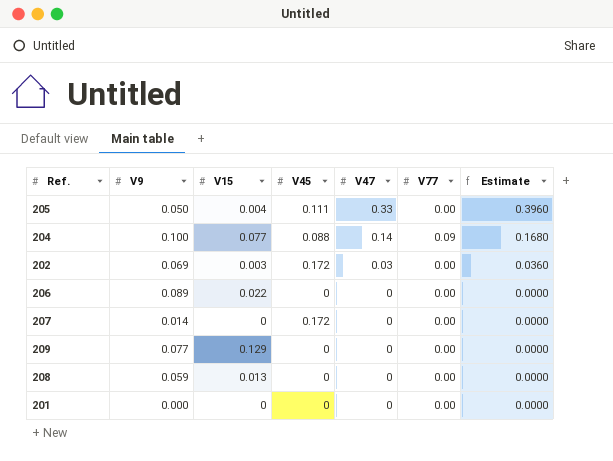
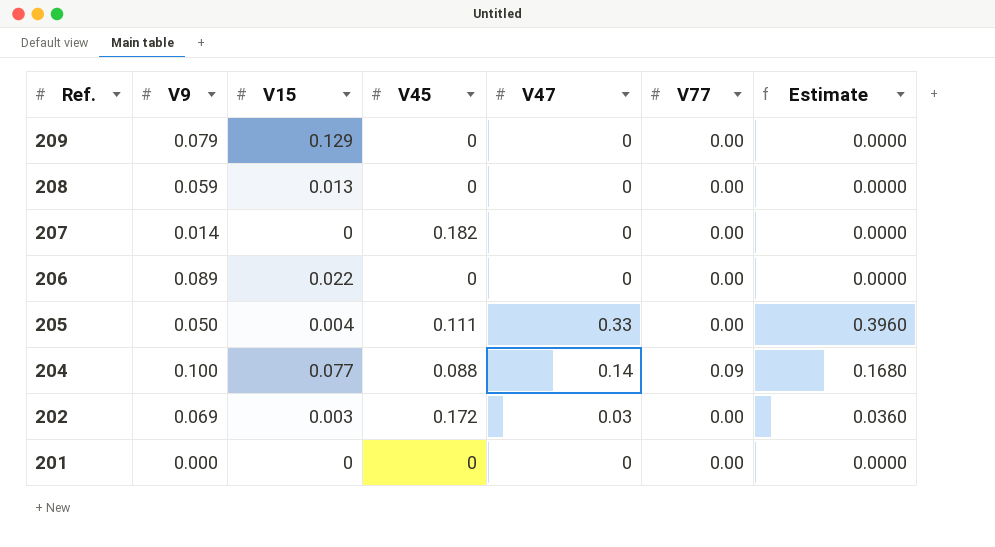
row order: V47 descending -> Ref. descending
209 | V9: 0.077 -> 0.079
207 | V45: 0.172 -> 0.182

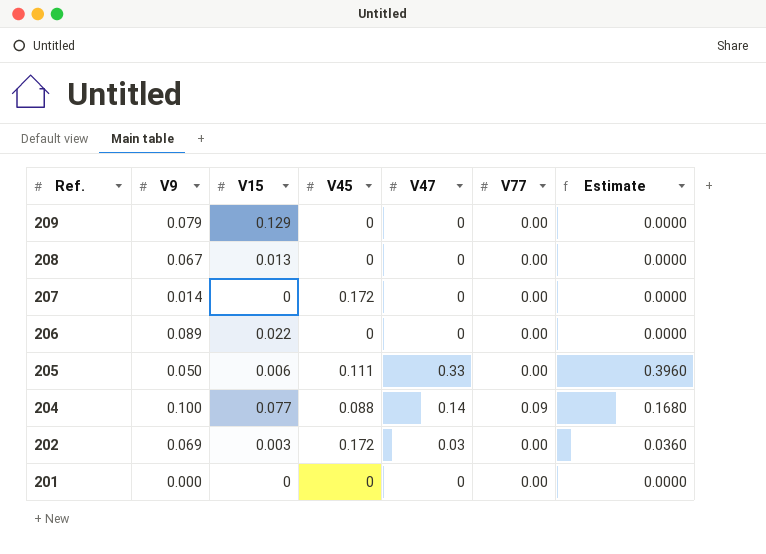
208 | V9: 0.059 -> 0.067
207 | V45: 0.182 -> 0.172
205 | V15: 0.004 -> 0.006

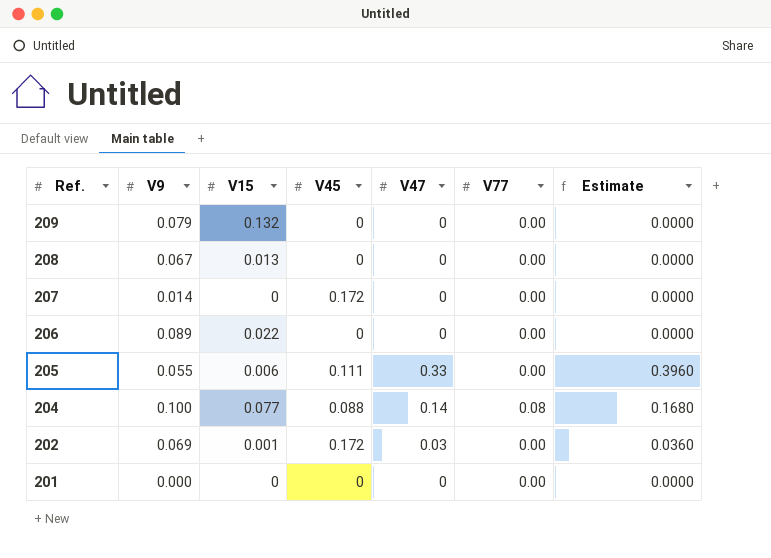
209 | V15: 0.129 -> 0.132
205 | V9: 0.050 -> 0.055
204 | V77: 0.09 -> 0.08
202 | V15: 0.003 -> 0.001

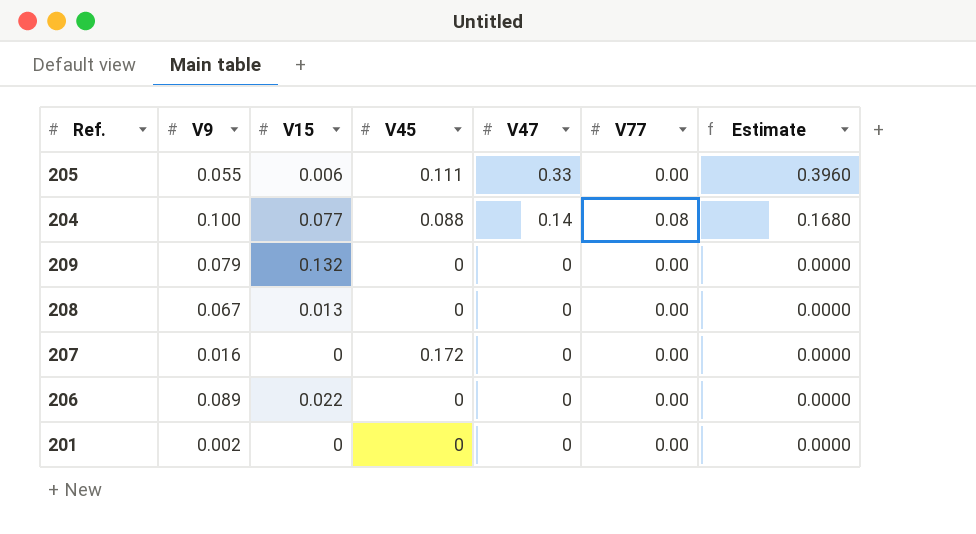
row order: Ref. descending -> V47 descending
row 202: 0.069 | 0.001 | 0.172 | 0.03 | 0.00 | 0.0360 -> none
207 | V9: 0.014 -> 0.016
201 | V9: 0.000 -> 0.002

